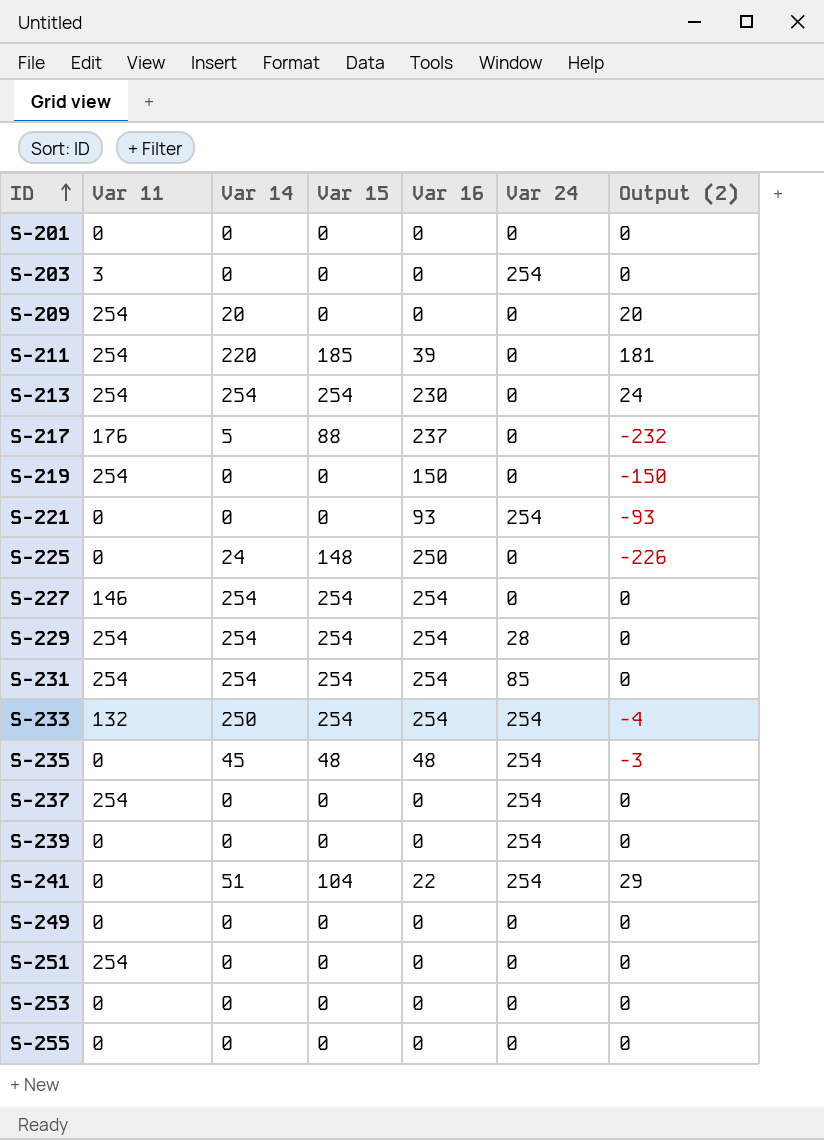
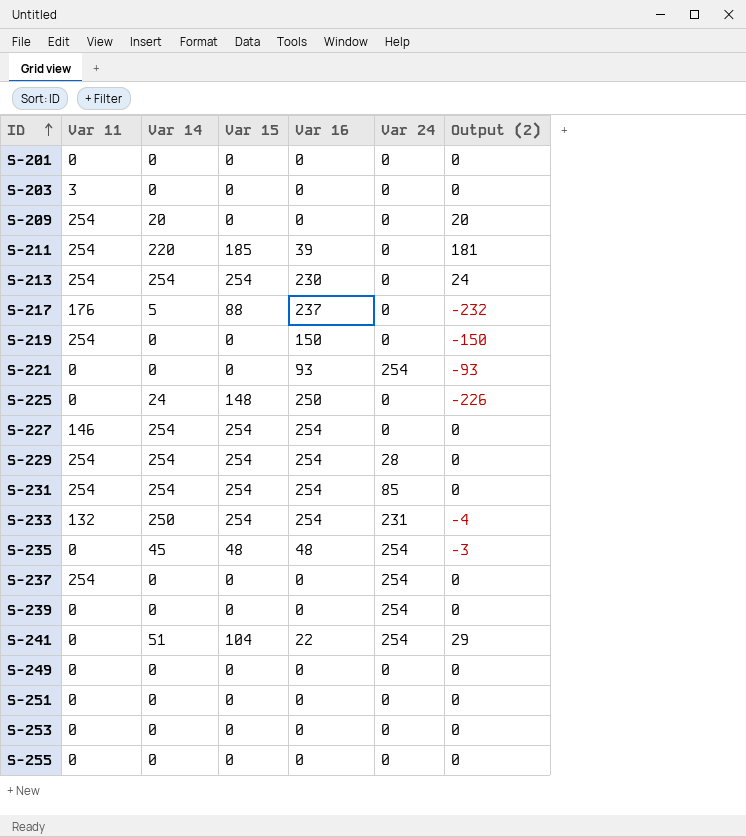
S-203 | Var 24: 254 -> 0
S-233 | Var 24: 254 -> 231
S-251 | Var 11: 254 -> 0

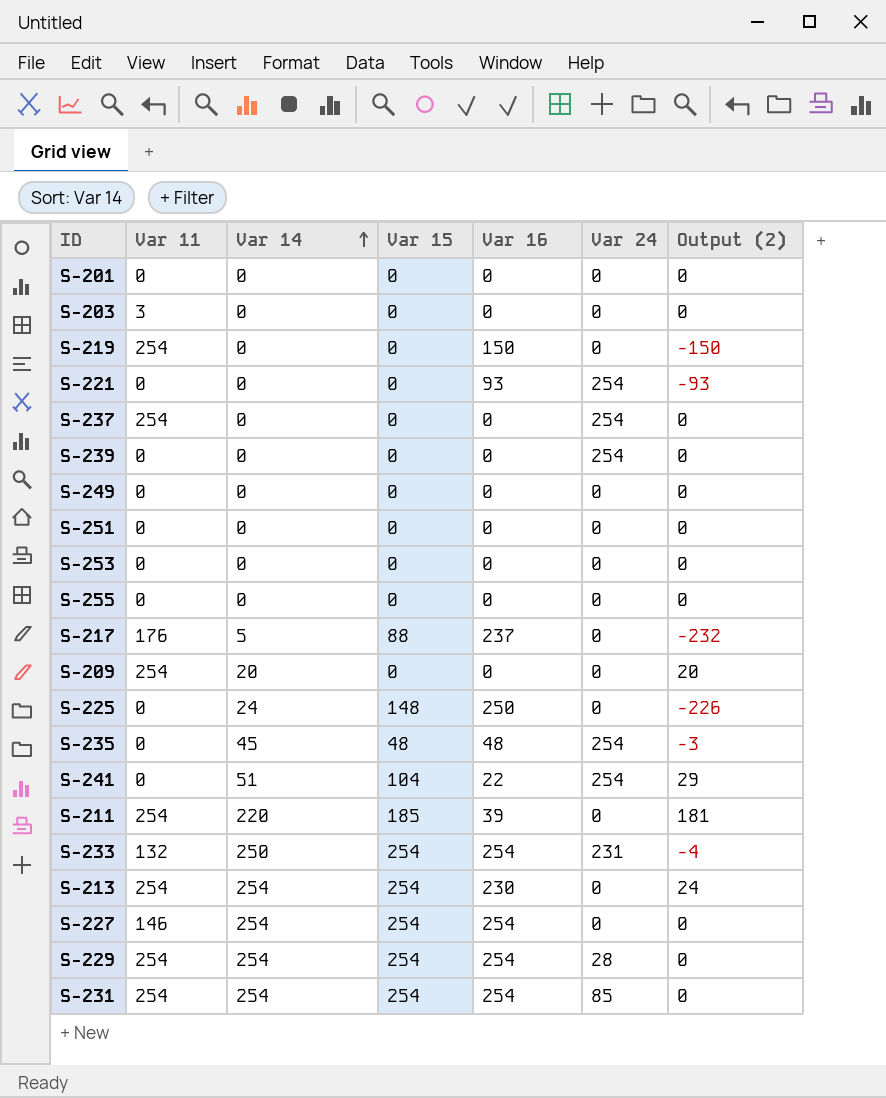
row order: ID ascending -> Var 14 ascending

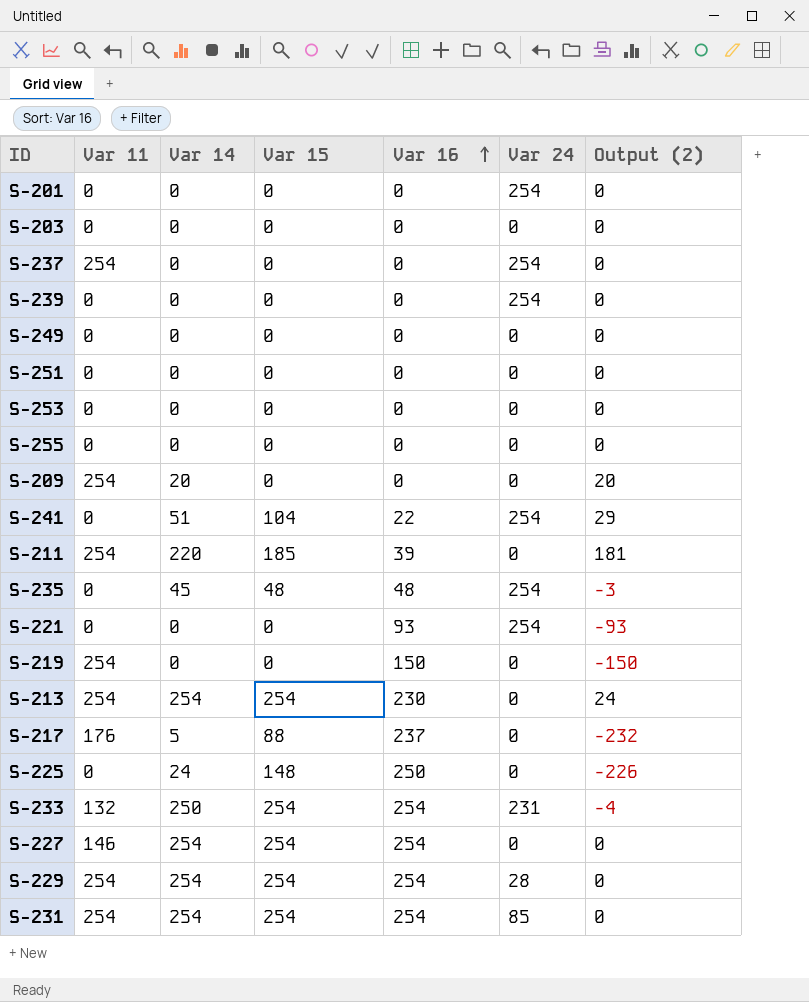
row order: Var 14 ascending -> Var 16 ascending
S-201 | Var 24: 0 -> 254
S-203 | Var 11: 3 -> 0

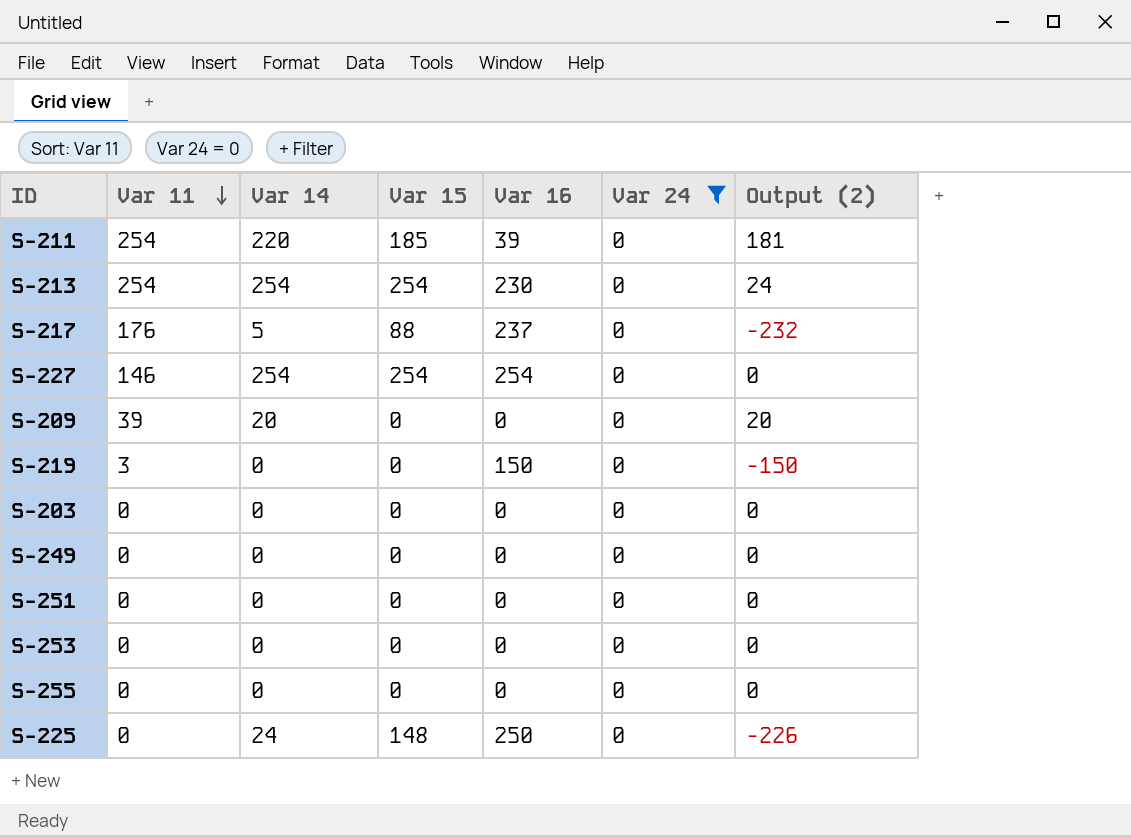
filter: none -> Var 24 = 0
row order: Var 16 ascending -> Var 11 descending
S-209 | Var 11: 254 -> 39
S-219 | Var 11: 254 -> 3

